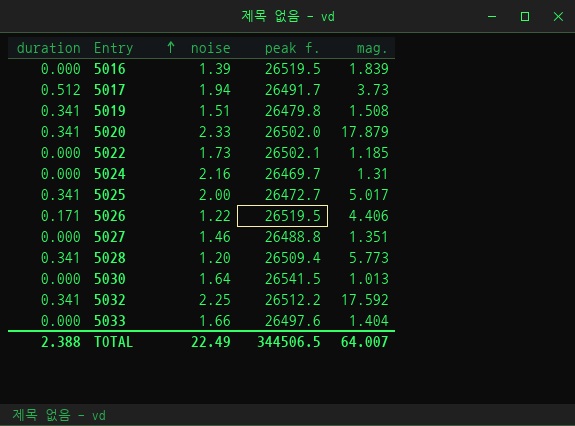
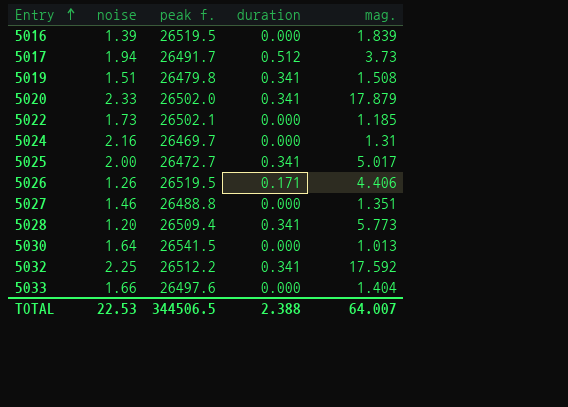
column duration | position: 1 -> 4
5026 | noise: 1.22 -> 1.26
TOTAL | noise: 22.49 -> 22.53

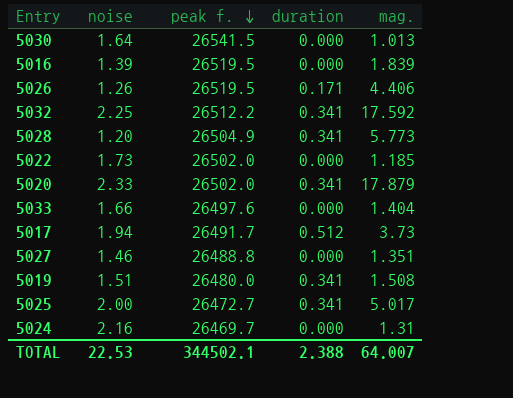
row order: Entry ascending -> peak f. descending
5028 | peak f.: 26509.4 -> 26504.9
5022 | peak f.: 26502.1 -> 26502.0
5019 | peak f.: 26479.8 -> 26480.0
TOTAL | peak f.: 344506.5 -> 344502.1

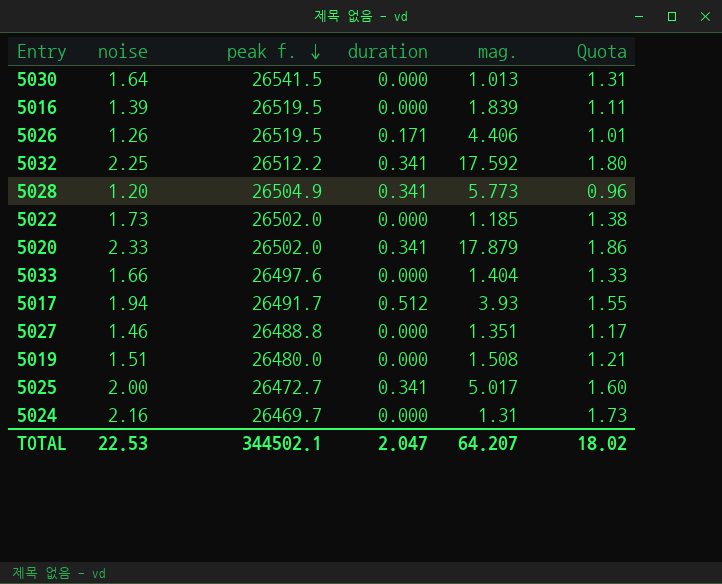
column Quota | formula: none -> [noise] * 0.8
5017 | mag.: 3.73 -> 3.93
5019 | duration: 0.341 -> 0.000
TOTAL | duration: 2.388 -> 2.047
TOTAL | mag.: 64.007 -> 64.207

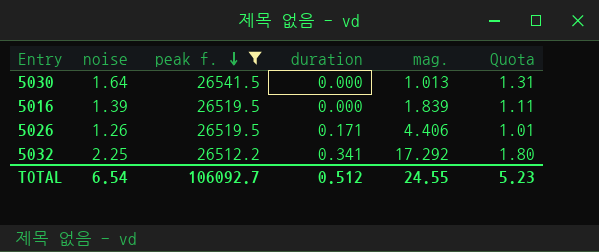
filter: none -> peak f. >= 26512.2
5032 | mag.: 17.592 -> 17.292
TOTAL | noise: 22.53 -> 6.54
TOTAL | peak f.: 344502.1 -> 106092.7
TOTAL | duration: 2.047 -> 0.512
TOTAL | mag.: 64.207 -> 24.55
TOTAL | Quota: 18.02 -> 5.23

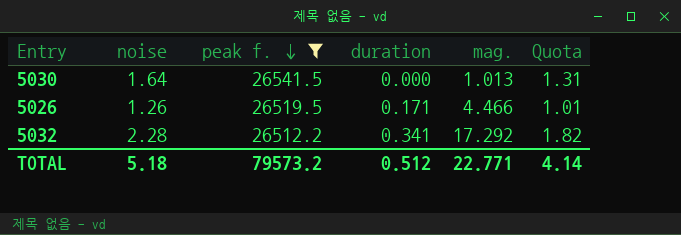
row 5016: 1.39 | 26519.5 | 0.000 | 1.839 | 1.11 -> none
5026 | mag.: 4.406 -> 4.466
5032 | noise: 2.25 -> 2.28
5032 | Quota: 1.80 -> 1.82
TOTAL | noise: 6.54 -> 5.18
TOTAL | peak f.: 106092.7 -> 79573.2
TOTAL | mag.: 24.55 -> 22.771
TOTAL | Quota: 5.23 -> 4.14

